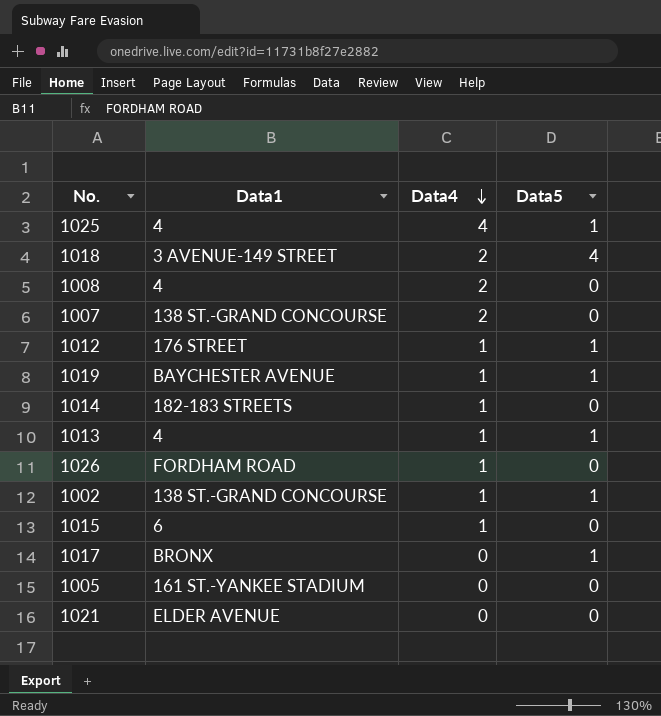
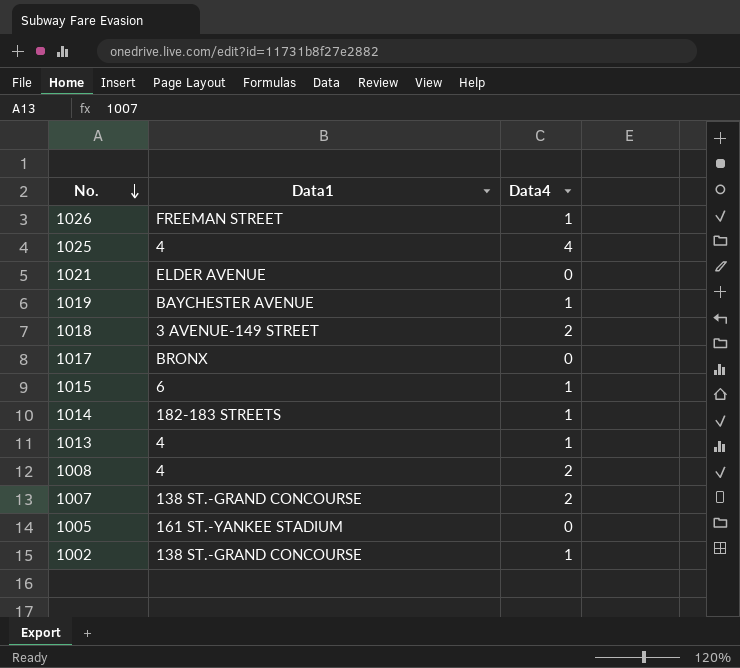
row order: Data4 descending -> No. descending
column Data5 | position: 4 -> none
row 1012: 176 STREET | 1 | 1 -> none
1026 | Data1: FORDHAM ROAD -> FREEMAN STREET

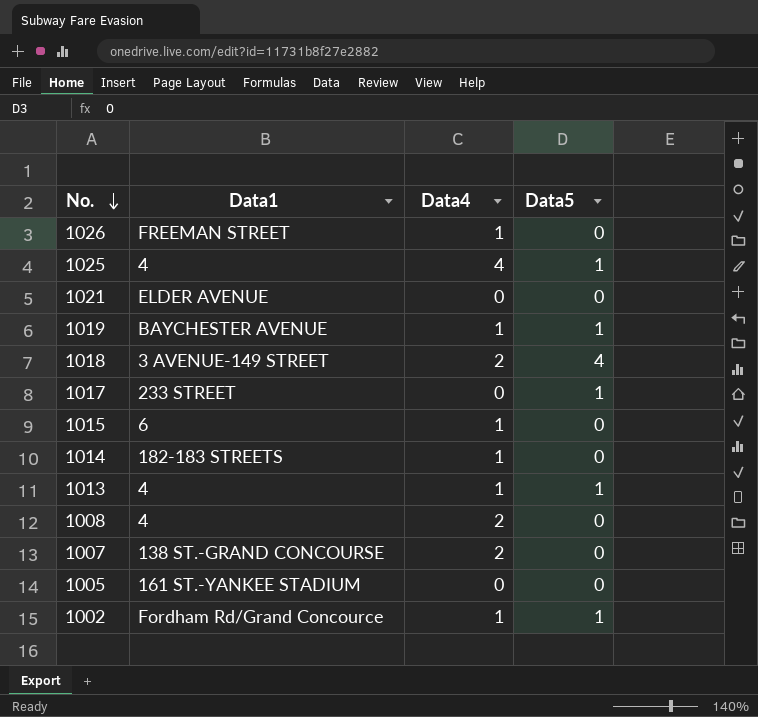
column Data5 | position: none -> 4
1017 | Data1: BRONX -> 233 STREET
1002 | Data1: 138 ST.-GRAND CONCOURSE -> Fordham Rd/Grand Concource

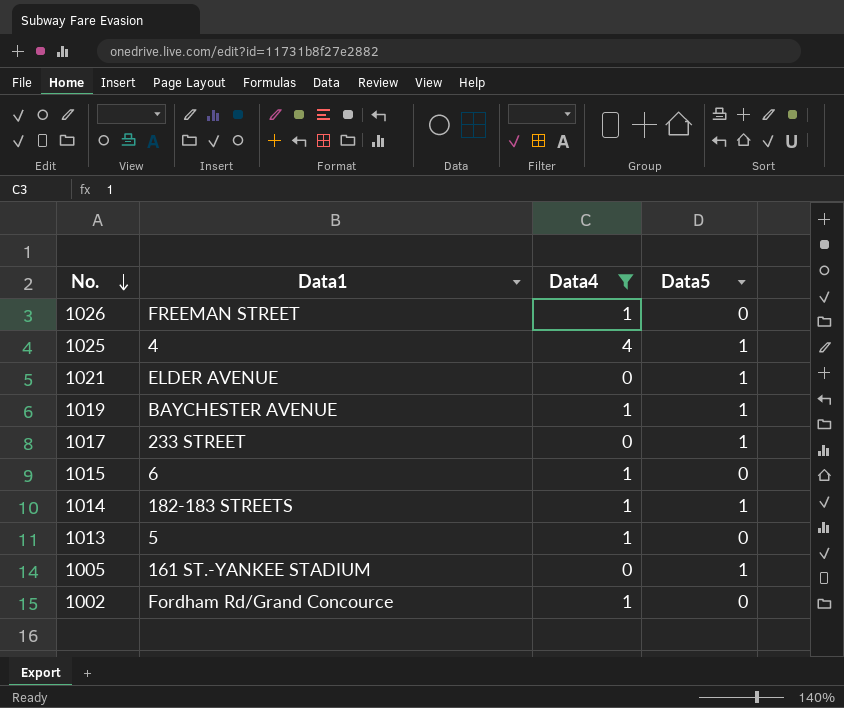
filter: none -> Data4 != 2
1021 | Data5: 0 -> 1
1014 | Data5: 0 -> 1
1013 | Data1: 4 -> 5
1013 | Data5: 1 -> 0
1005 | Data5: 0 -> 1
1002 | Data5: 1 -> 0

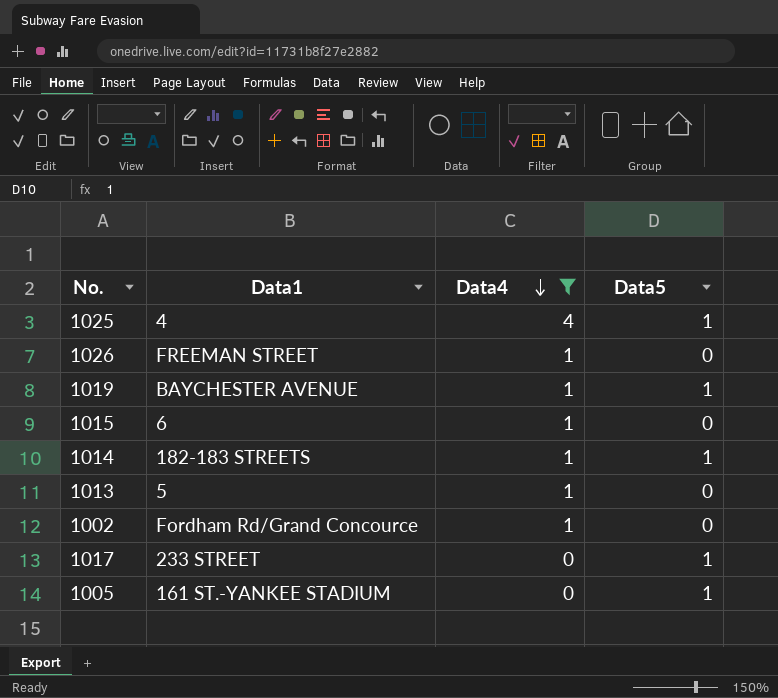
row order: No. descending -> Data4 descending
row 1021: ELDER AVENUE | 0 | 1 -> none

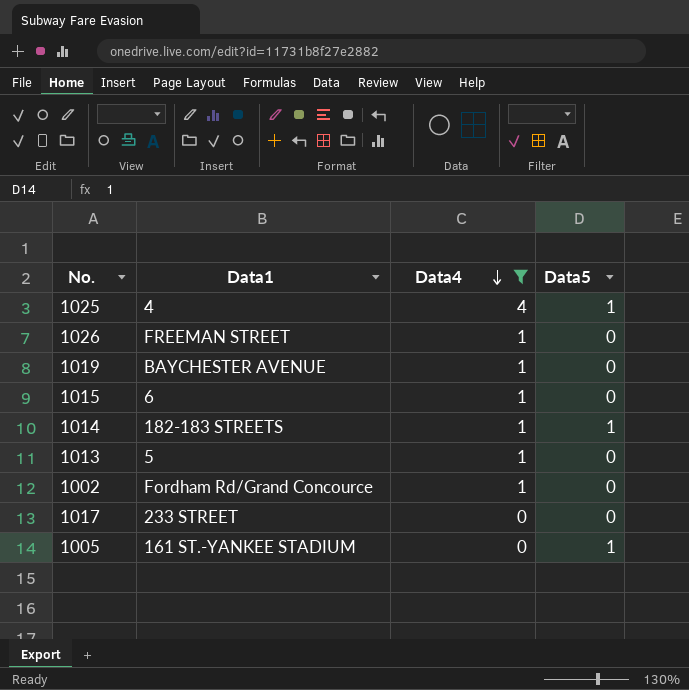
1019 | Data5: 1 -> 0
1017 | Data5: 1 -> 0

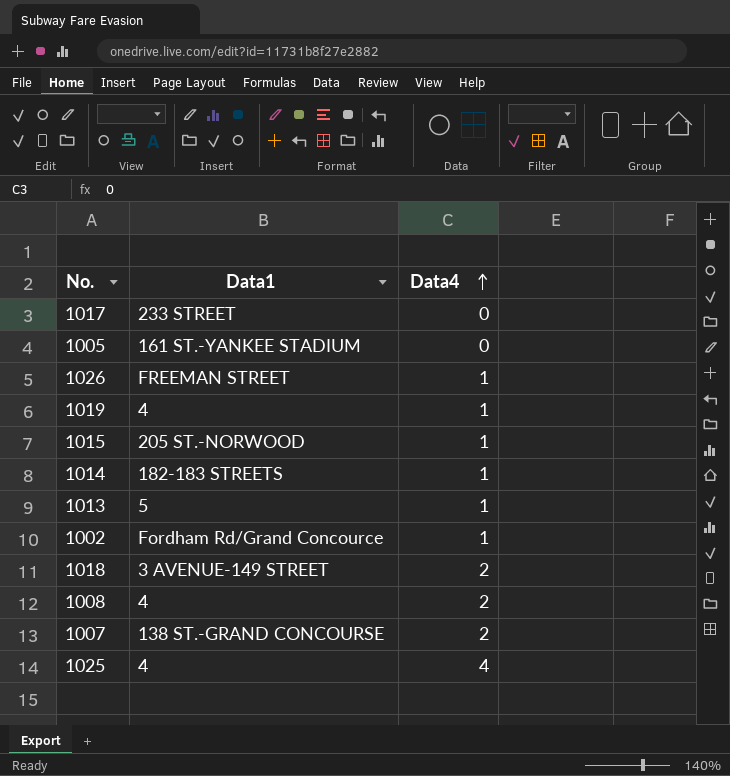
filter: Data4 != 2 -> none
row order: Data4 descending -> Data4 ascending
column Data5 | position: 4 -> none
1019 | Data1: BAYCHESTER AVENUE -> 4
1015 | Data1: 6 -> 205 ST.-NORWOOD

